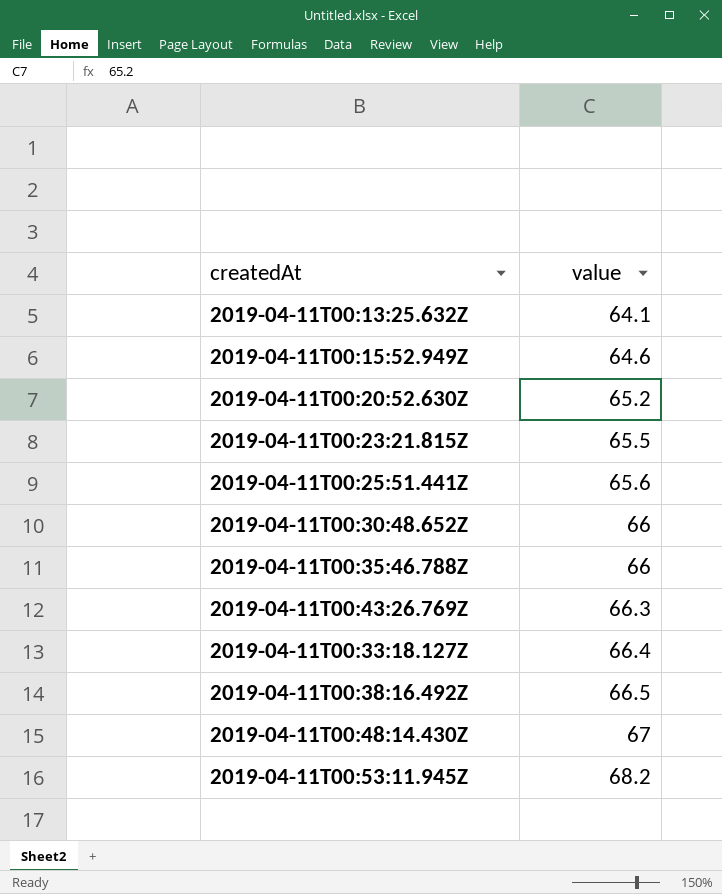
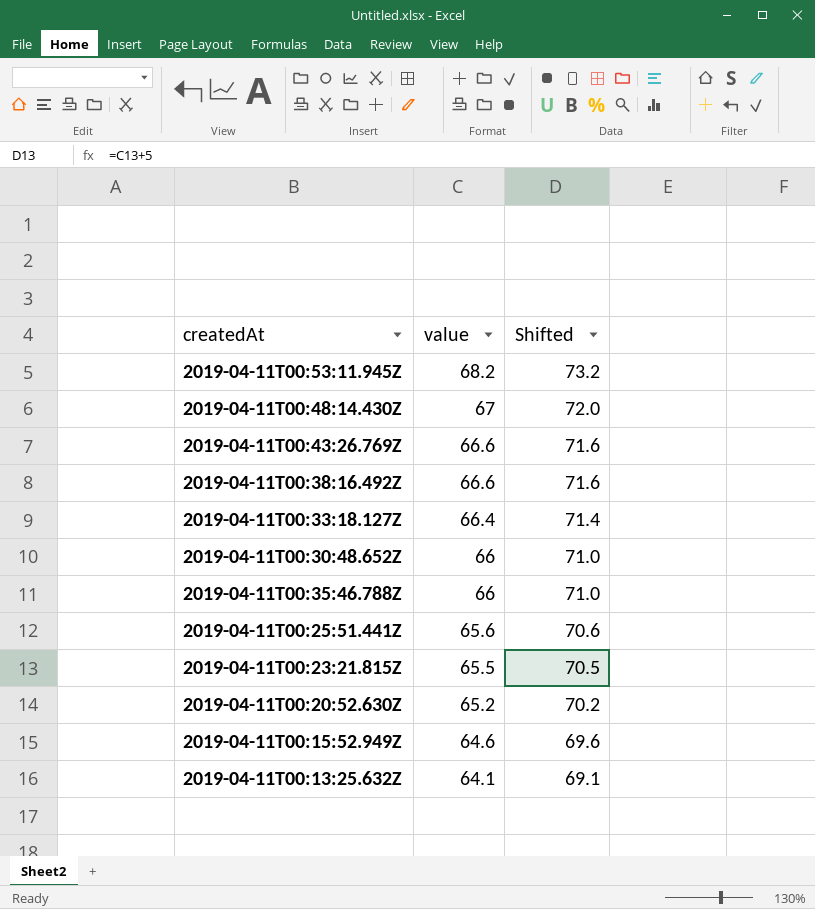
row order: value ascending -> value descending
column Shifted | formula: none -> [value] + 5
2019-04-11T00:43:26.769Z | value: 66.3 -> 66.6
2019-04-11T00:38:16.492Z | value: 66.5 -> 66.6

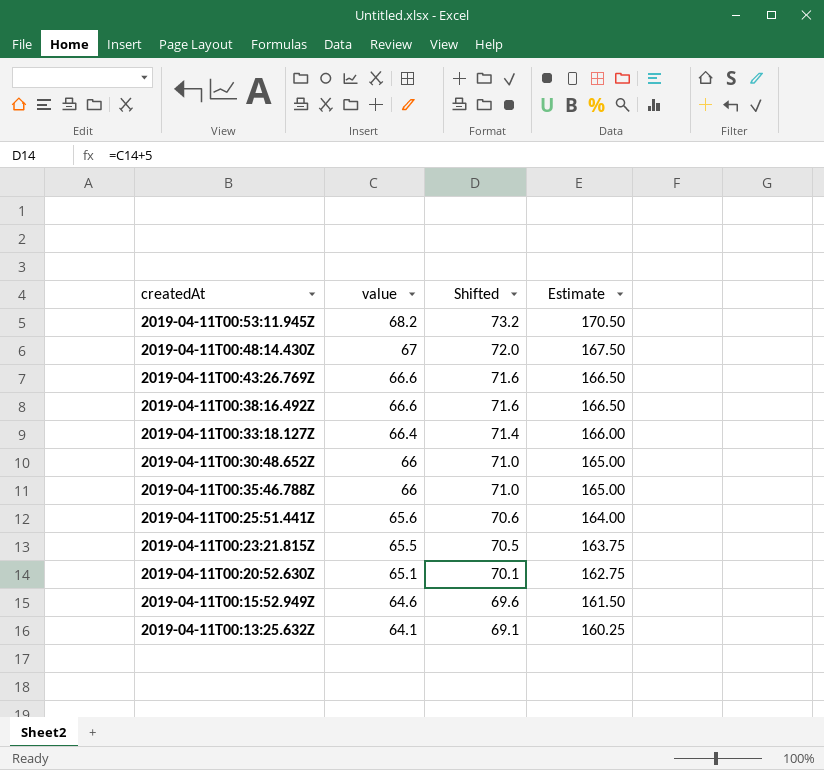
column Estimate | formula: none -> [value] * 2.5
2019-04-11T00:20:52.630Z | value: 65.2 -> 65.1
2019-04-11T00:20:52.630Z | Shifted: 70.2 -> 70.1

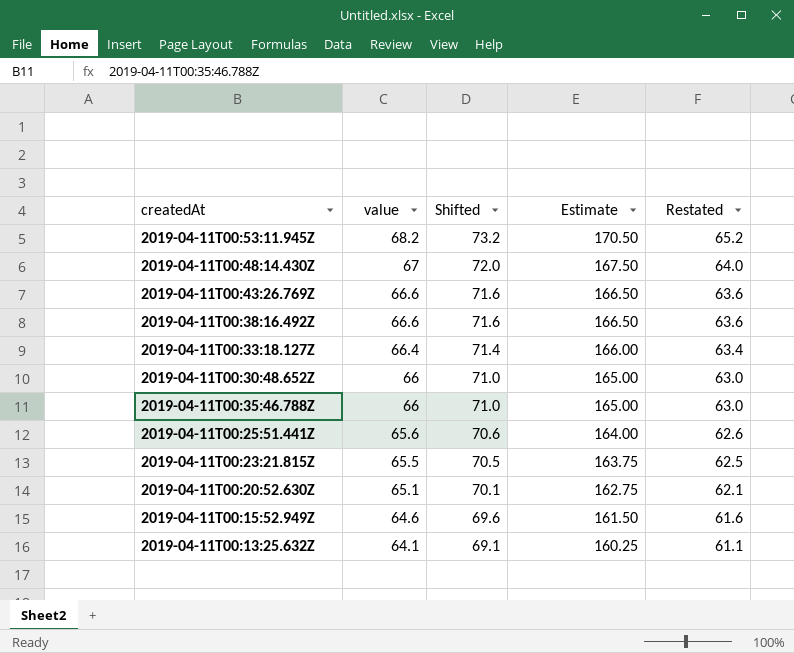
column Restated | formula: none -> [value] - 3

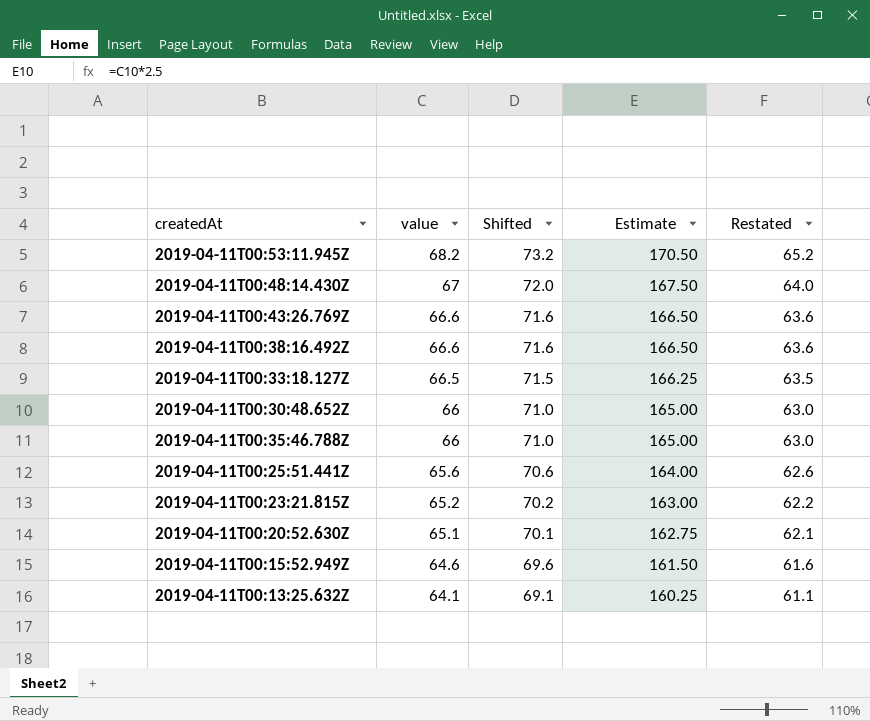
2019-04-11T00:33:18.127Z | value: 66.4 -> 66.5
2019-04-11T00:33:18.127Z | Shifted: 71.4 -> 71.5
2019-04-11T00:33:18.127Z | Estimate: 166.00 -> 166.25
2019-04-11T00:33:18.127Z | Restated: 63.4 -> 63.5
2019-04-11T00:23:21.815Z | value: 65.5 -> 65.2
2019-04-11T00:23:21.815Z | Shifted: 70.5 -> 70.2
2019-04-11T00:23:21.815Z | Estimate: 163.75 -> 163.00
2019-04-11T00:23:21.815Z | Restated: 62.5 -> 62.2

